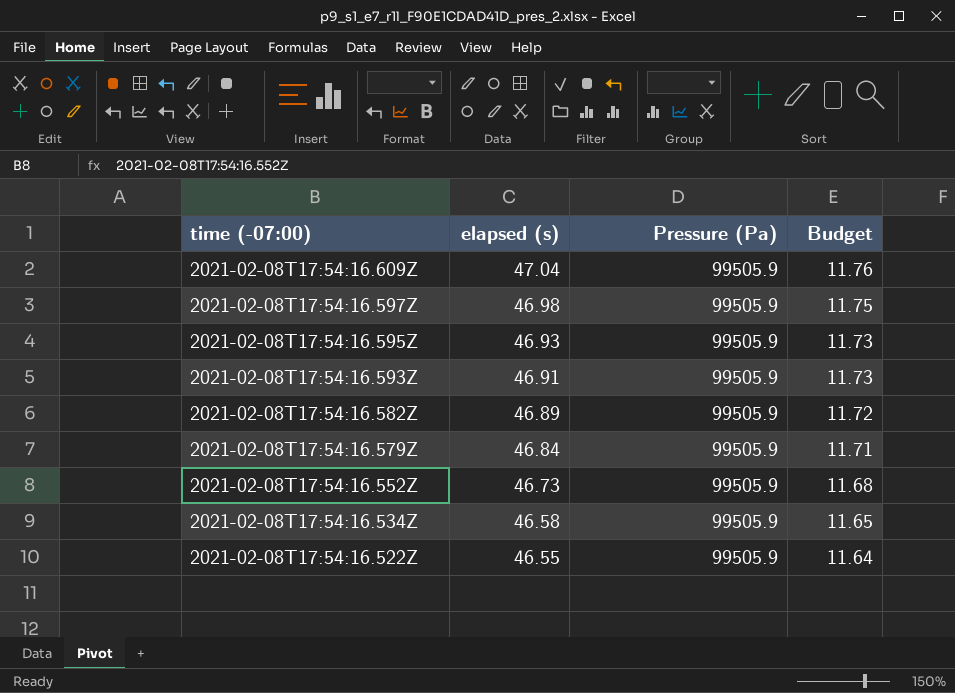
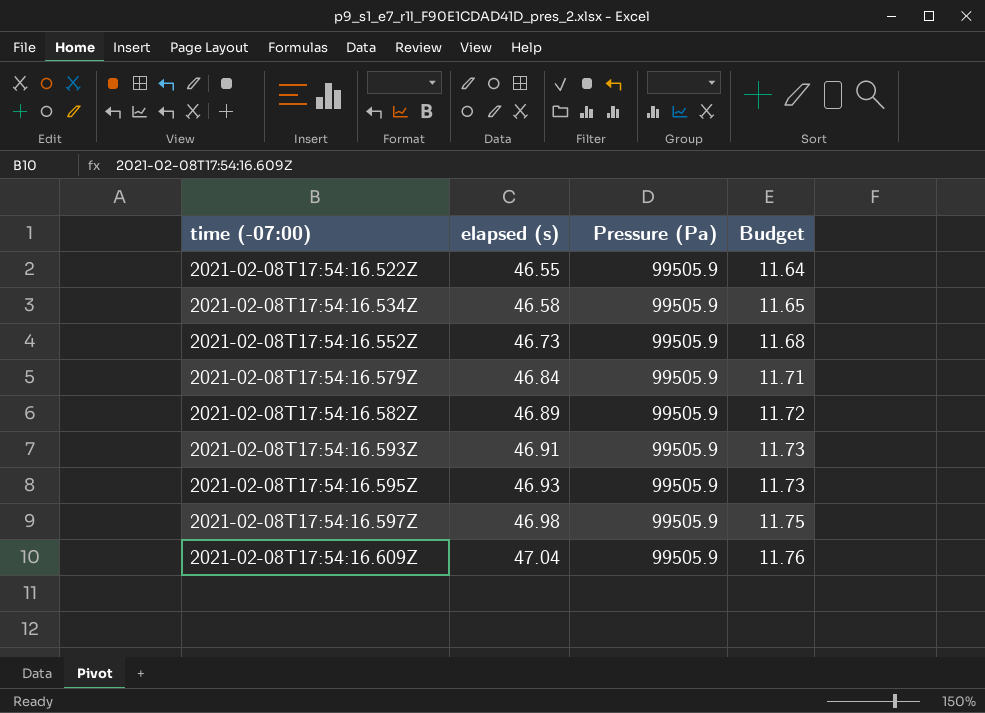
row order: time (-07:00) descending -> time (-07:00) ascending

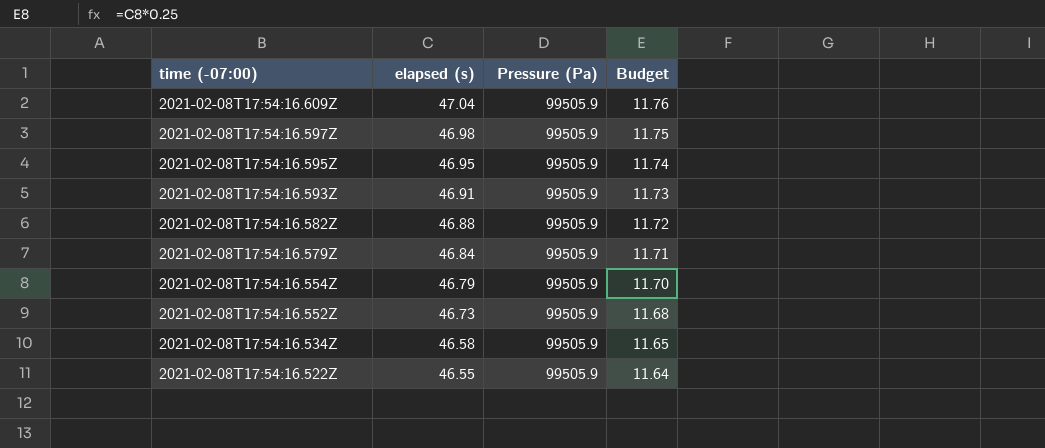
row order: time (-07:00) ascending -> time (-07:00) descending
2021-02-08T17:54:16.595Z | elapsed (s): 46.93 -> 46.95
2021-02-08T17:54:16.595Z | Budget: 11.73 -> 11.74
2021-02-08T17:54:16.582Z | elapsed (s): 46.89 -> 46.88
row 2021-02-08T17:54:16.554Z: none -> 46.79 | 99505.9 | 11.70

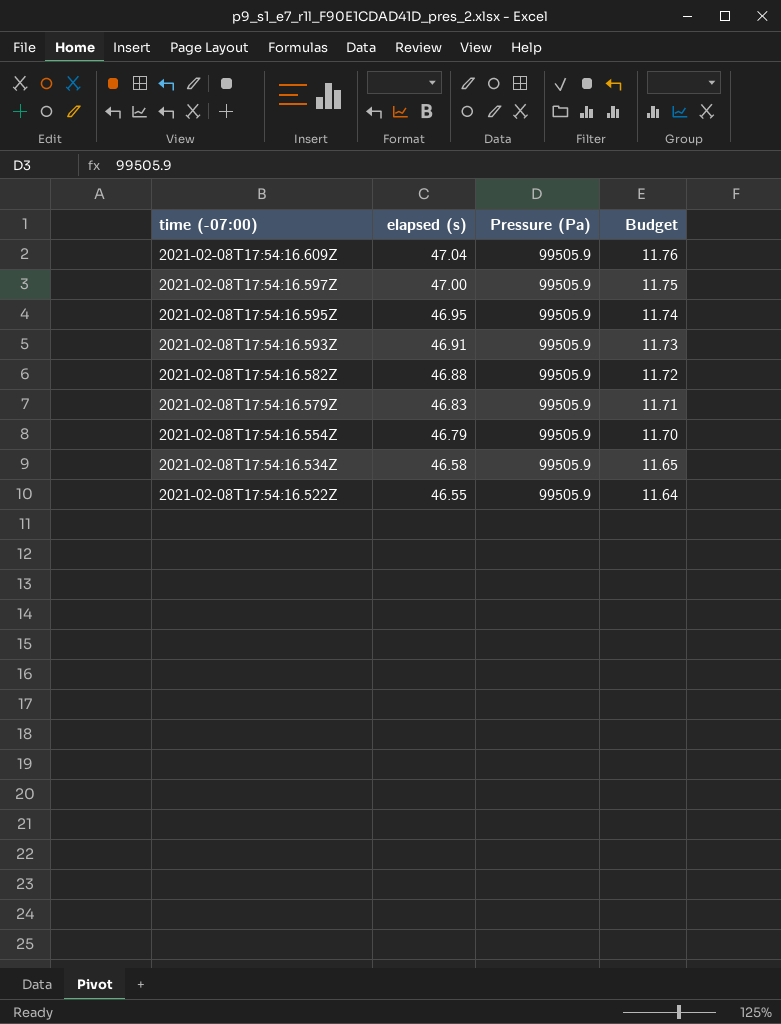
row 2021-02-08T17:54:16.552Z: 46.73 | 99505.9 | 11.68 -> none
2021-02-08T17:54:16.597Z | elapsed (s): 46.98 -> 47.00
2021-02-08T17:54:16.579Z | elapsed (s): 46.84 -> 46.83

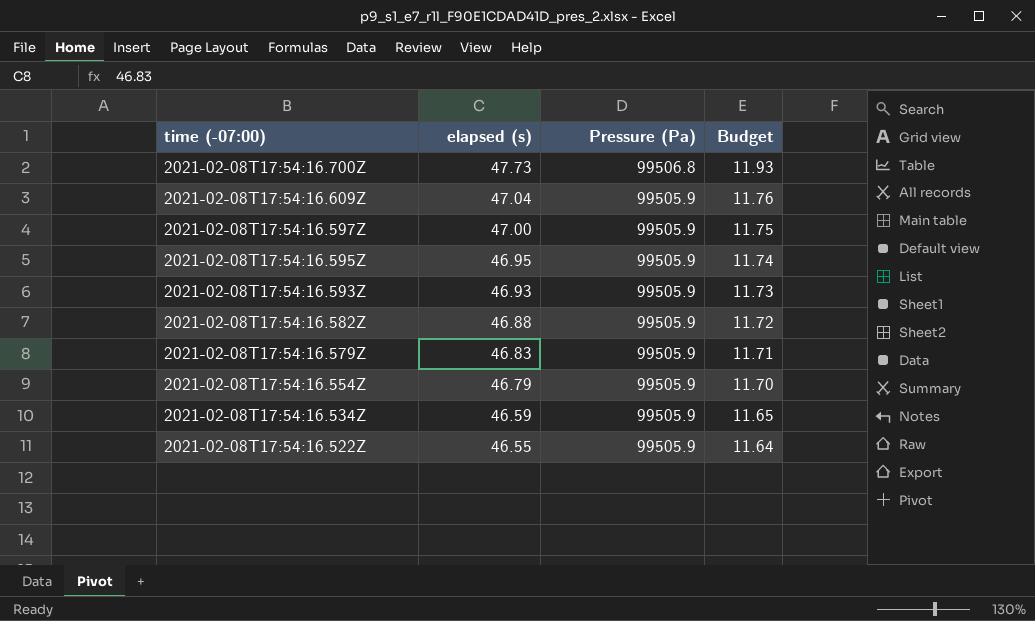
row 2021-02-08T17:54:16.700Z: none -> 47.73 | 99506.8 | 11.93
2021-02-08T17:54:16.593Z | elapsed (s): 46.91 -> 46.93
2021-02-08T17:54:16.534Z | elapsed (s): 46.58 -> 46.59

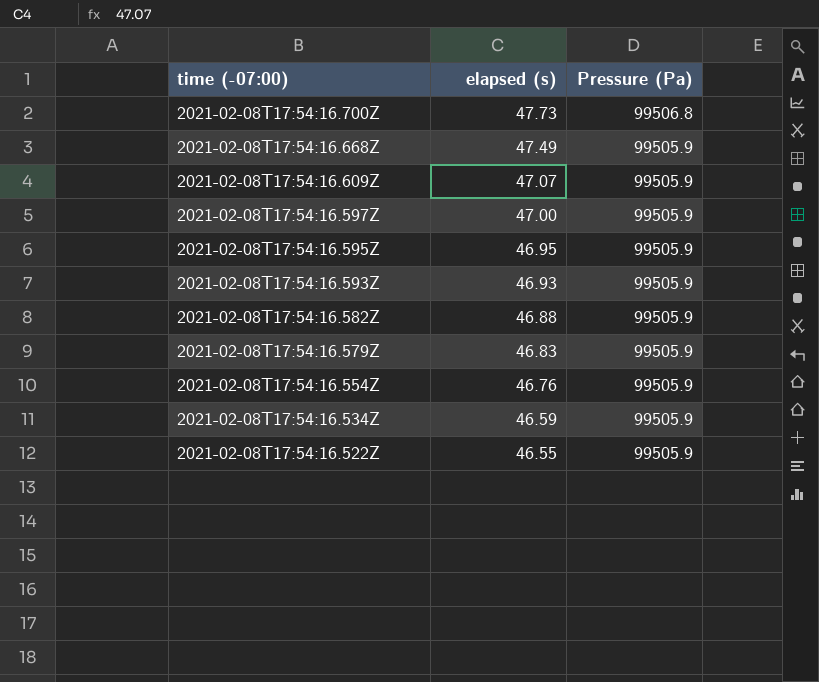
column Budget | formula: [elapsed (s)] * 0.25 -> none
row 2021-02-08T17:54:16.668Z: none -> 47.49 | 99505.9
2021-02-08T17:54:16.609Z | elapsed (s): 47.04 -> 47.07
2021-02-08T17:54:16.554Z | elapsed (s): 46.79 -> 46.76

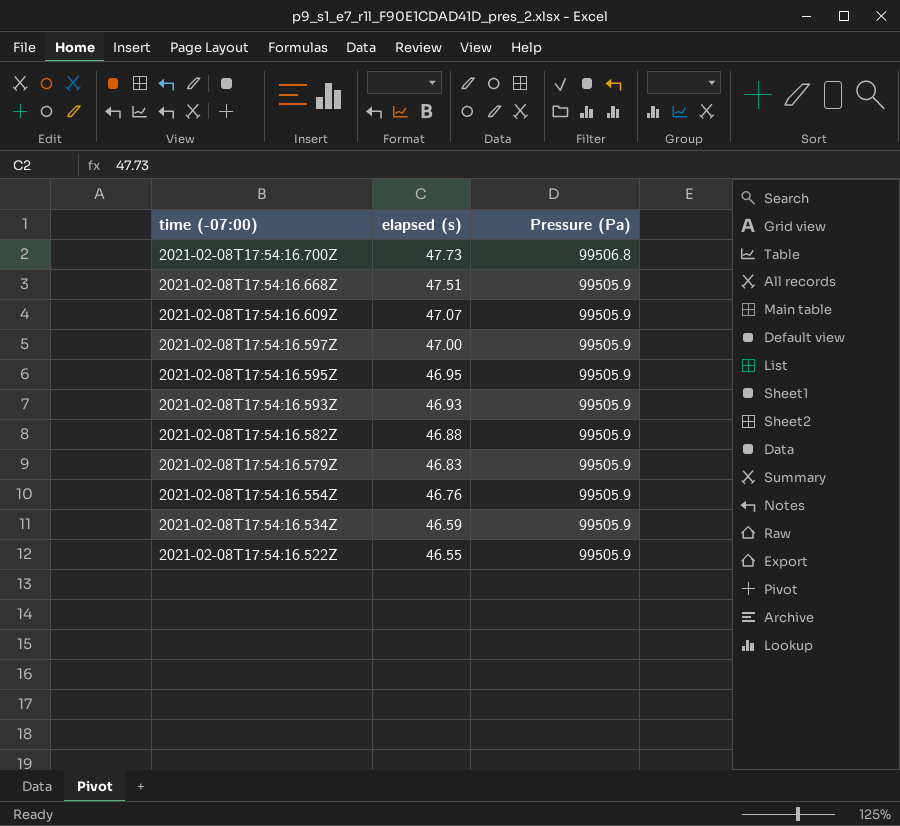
2021-02-08T17:54:16.668Z | elapsed (s): 47.49 -> 47.51

